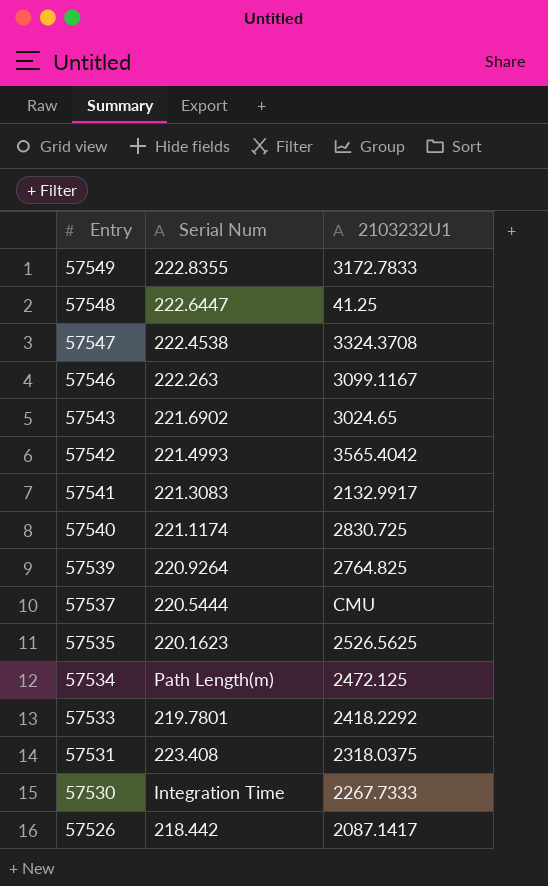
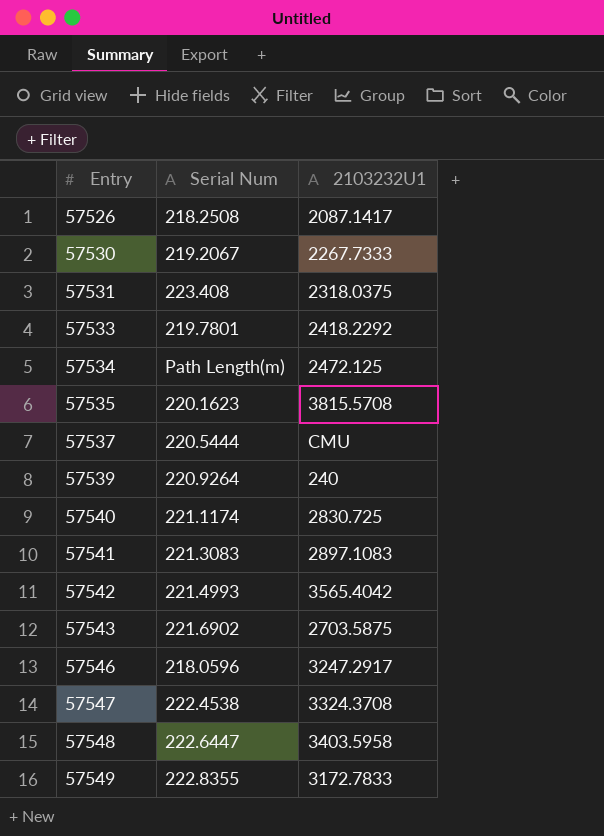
row order: Entry descending -> Entry ascending
57526 | Serial Num: 218.442 -> 218.2508
57530 | Serial Num: Integration Time -> 219.2067
57535 | 2103232U1: 2526.5625 -> 3815.5708
57539 | 2103232U1: 2764.825 -> 240
57541 | 2103232U1: 2132.9917 -> 2897.1083
57543 | 2103232U1: 3024.65 -> 2703.5875
57546 | Serial Num: 222.263 -> 218.0596
57546 | 2103232U1: 3099.1167 -> 3247.2917
57548 | 2103232U1: 41.25 -> 3403.5958

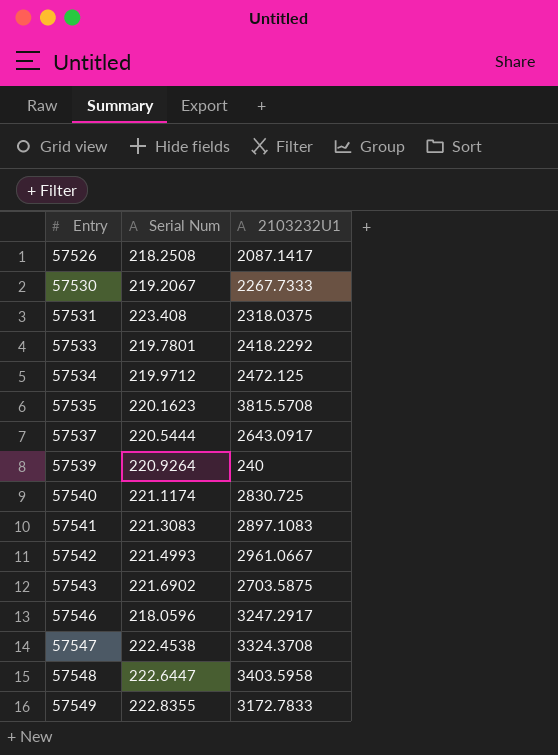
57534 | Serial Num: Path Length(m) -> 219.9712
57537 | 2103232U1: CMU -> 2643.0917
57542 | 2103232U1: 3565.4042 -> 2961.0667

